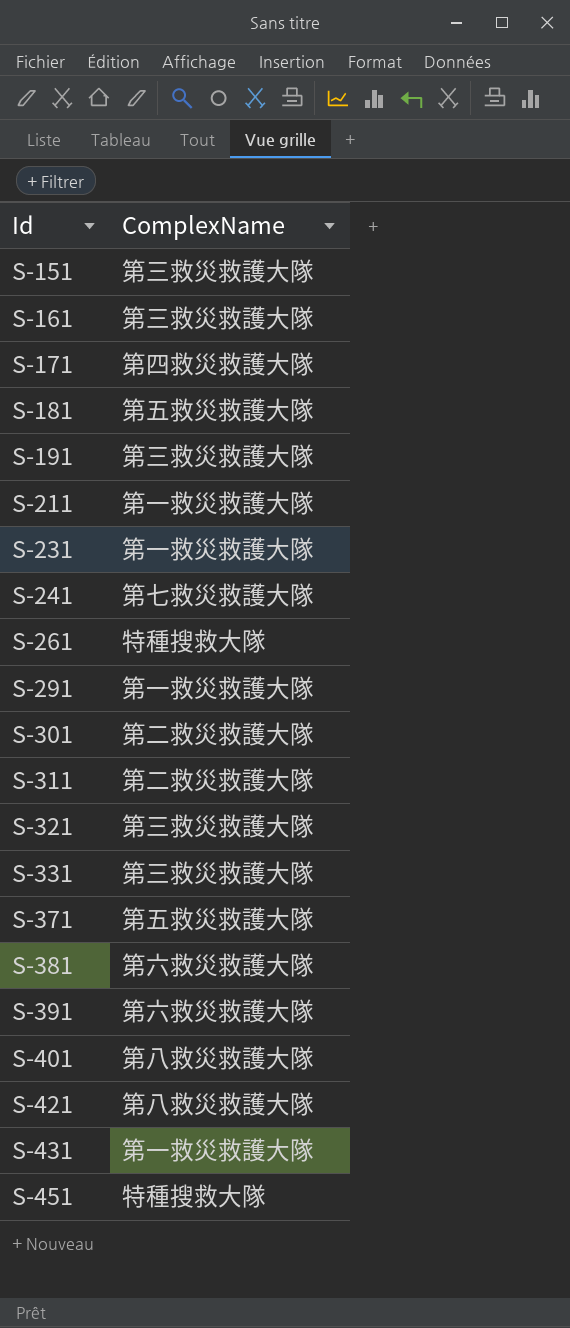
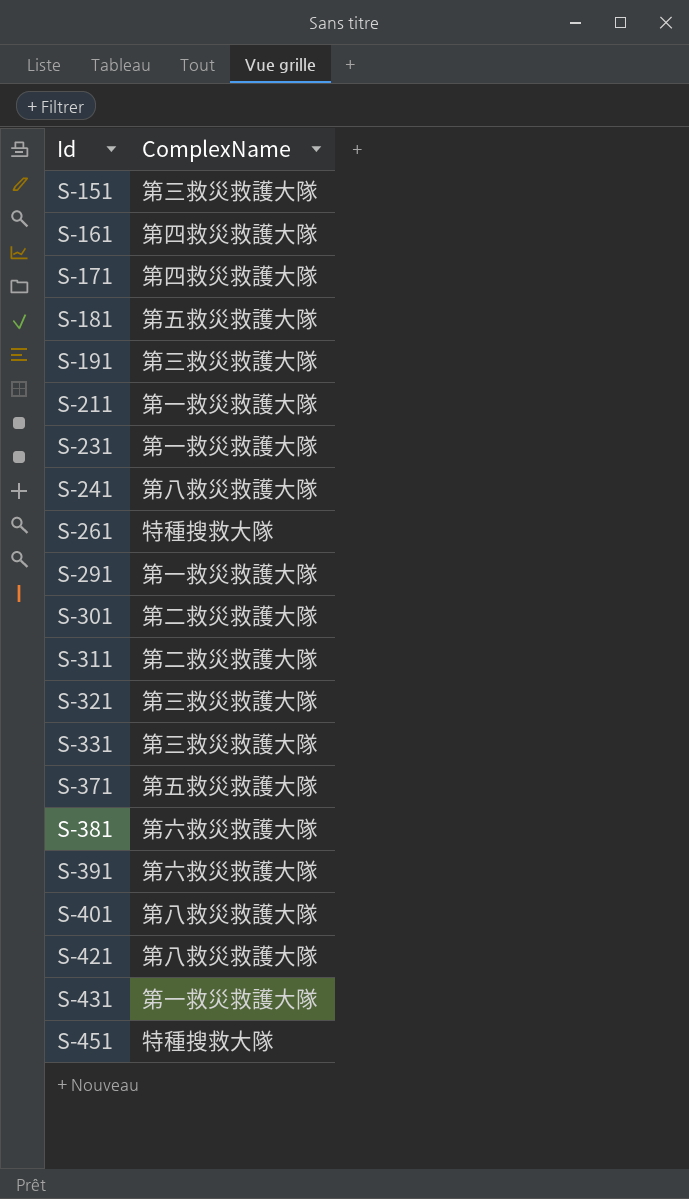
S-161 | ComplexName: 第三救災救護大隊 -> 第四救災救護大隊
S-241 | ComplexName: 第七救災救護大隊 -> 第八救災救護大隊

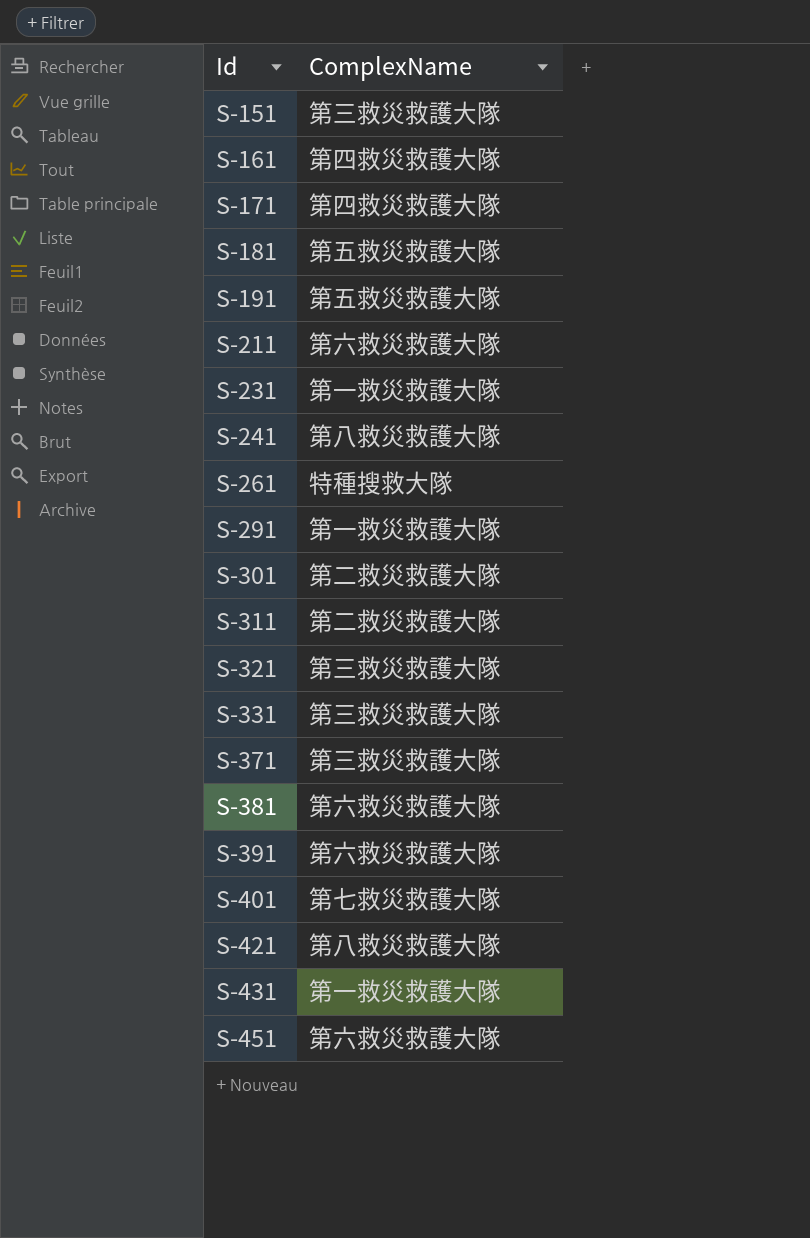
S-191 | ComplexName: 第三救災救護大隊 -> 第五救災救護大隊
S-211 | ComplexName: 第一救災救護大隊 -> 第六救災救護大隊
S-371 | ComplexName: 第五救災救護大隊 -> 第三救災救護大隊
S-401 | ComplexName: 第八救災救護大隊 -> 第七救災救護大隊
S-451 | ComplexName: 特種搜救大隊 -> 第六救災救護大隊

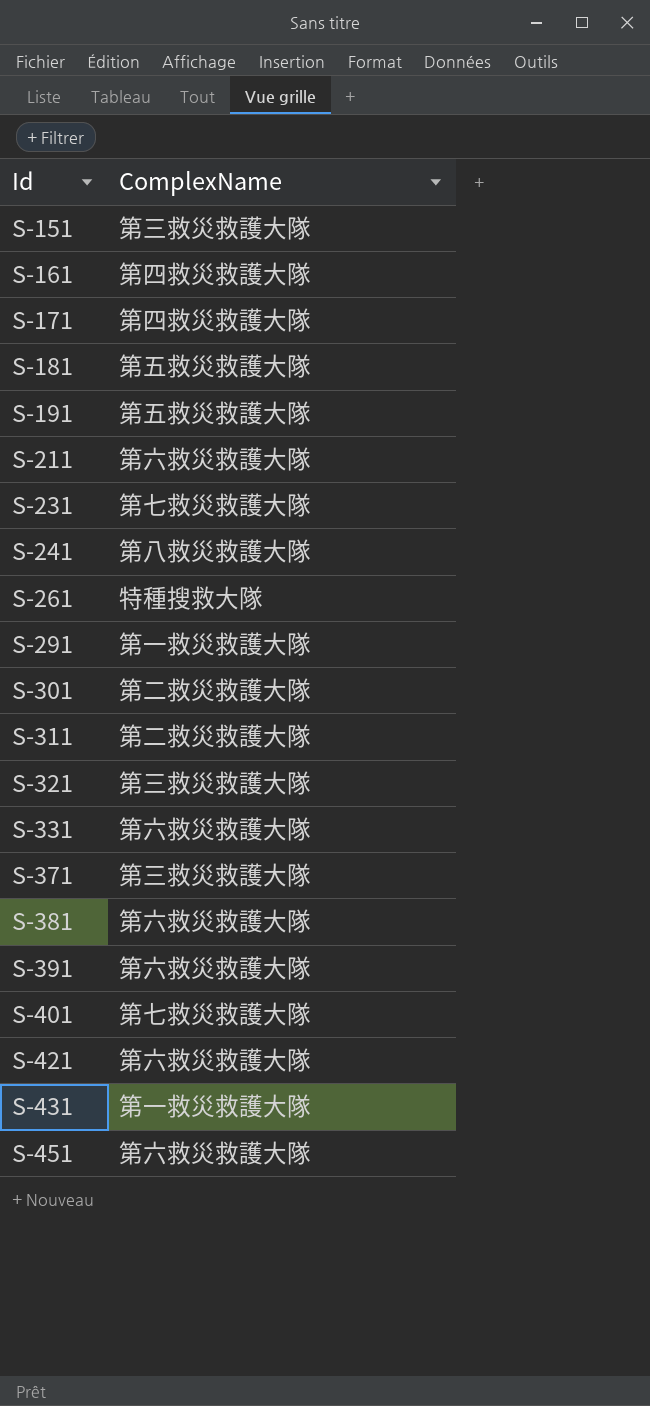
S-231 | ComplexName: 第一救災救護大隊 -> 第七救災救護大隊
S-331 | ComplexName: 第三救災救護大隊 -> 第六救災救護大隊
S-421 | ComplexName: 第八救災救護大隊 -> 第六救災救護大隊

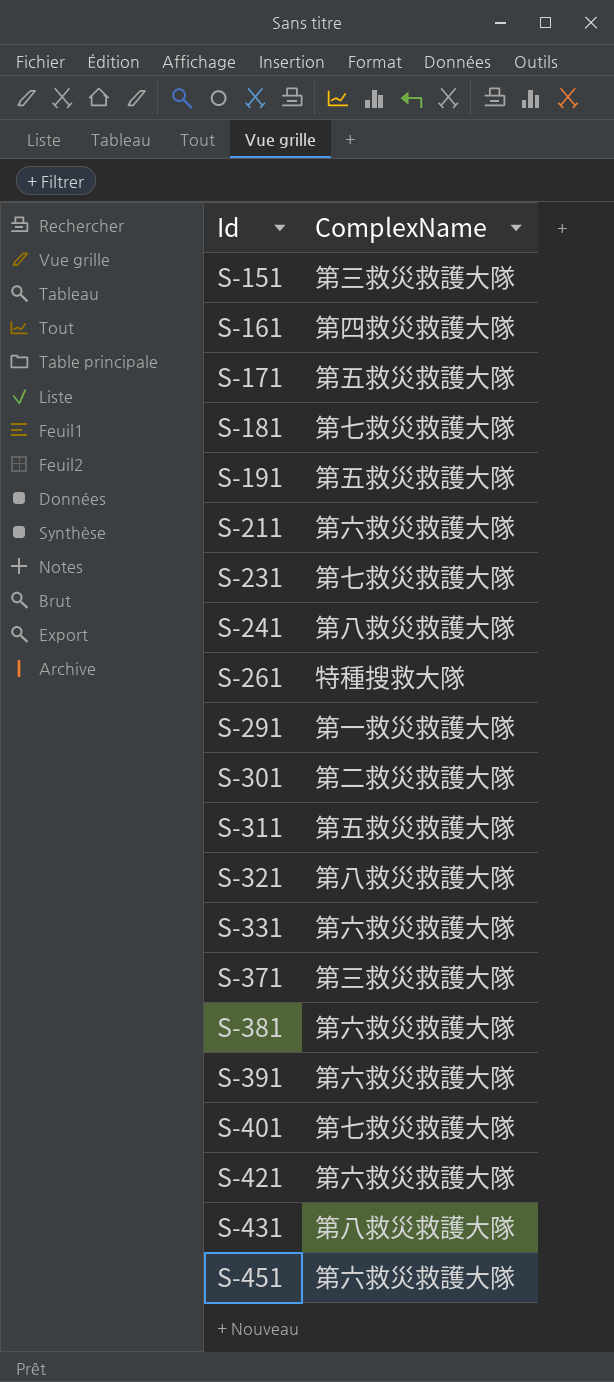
S-171 | ComplexName: 第四救災救護大隊 -> 第五救災救護大隊
S-181 | ComplexName: 第五救災救護大隊 -> 第七救災救護大隊
S-311 | ComplexName: 第二救災救護大隊 -> 第五救災救護大隊
S-321 | ComplexName: 第三救災救護大隊 -> 第八救災救護大隊
S-431 | ComplexName: 第一救災救護大隊 -> 第八救災救護大隊

